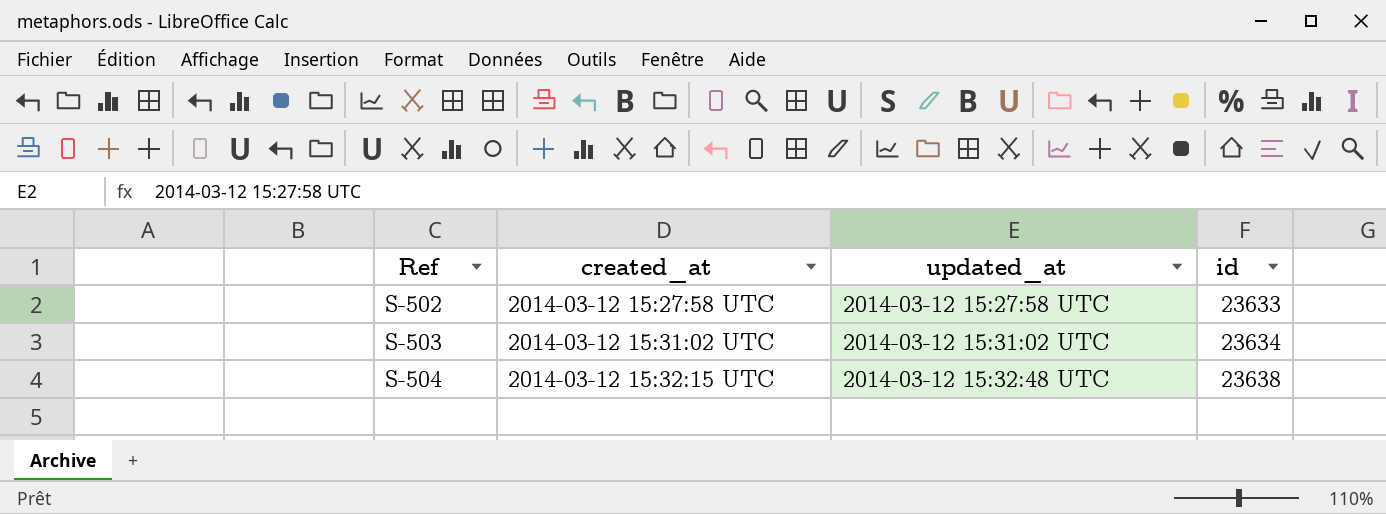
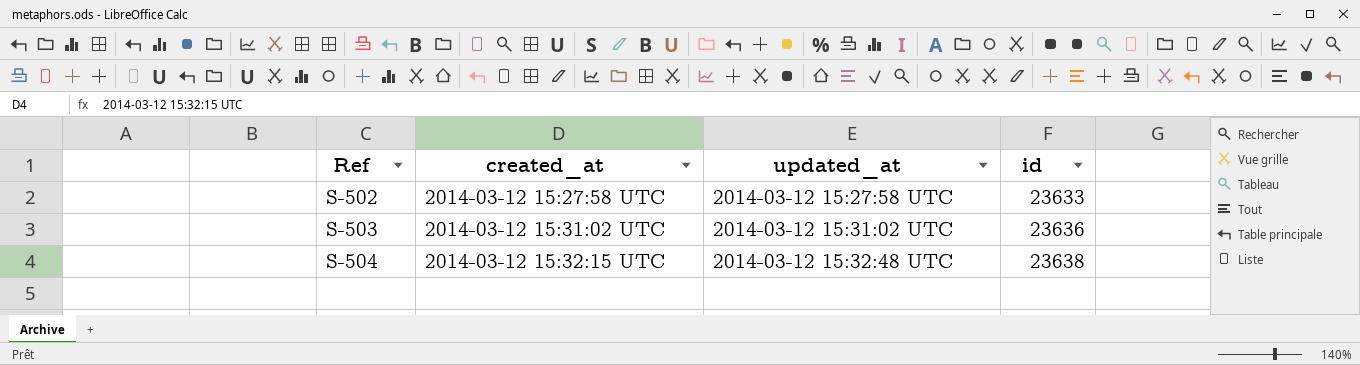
S-503 | id: 23634 -> 23636

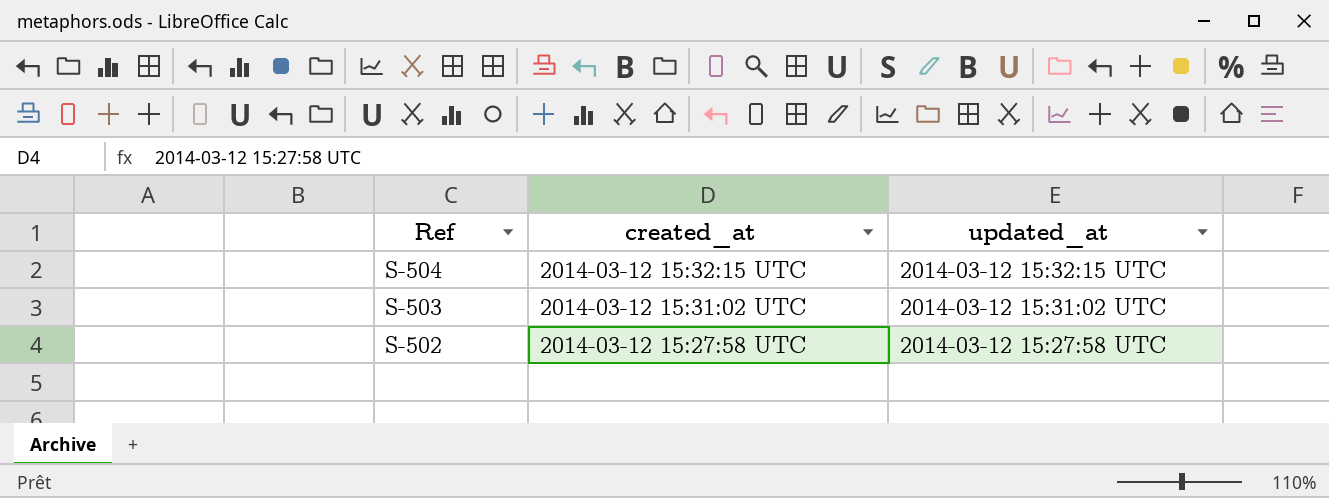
row order: Ref ascending -> Ref descending
column id | position: 4 -> none
S-504 | updated_at: 2014-03-12 15:32:48 UTC -> 2014-03-12 15:32:15 UTC

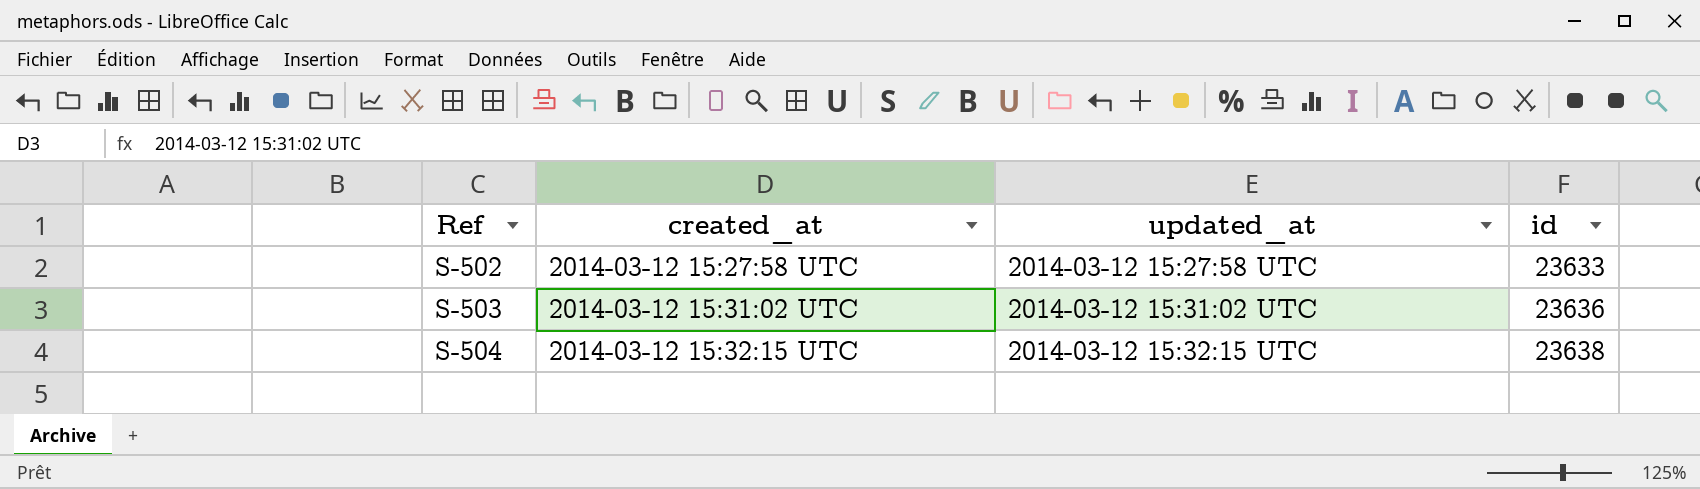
row order: Ref descending -> Ref ascending
column id | position: none -> 4

